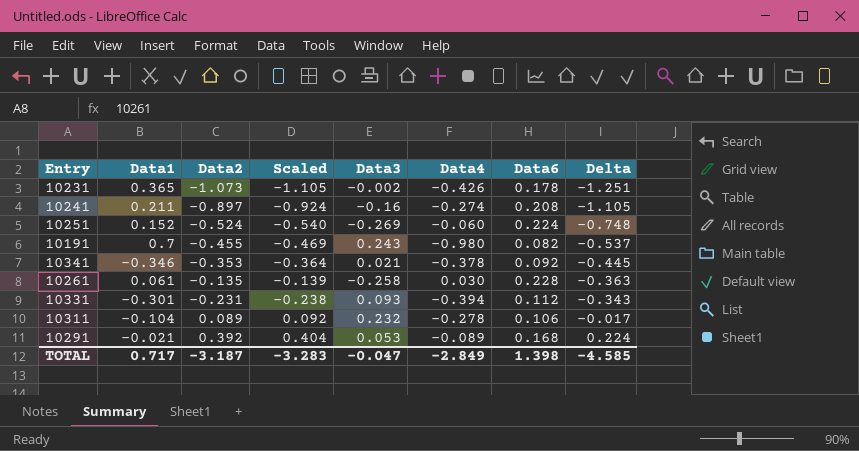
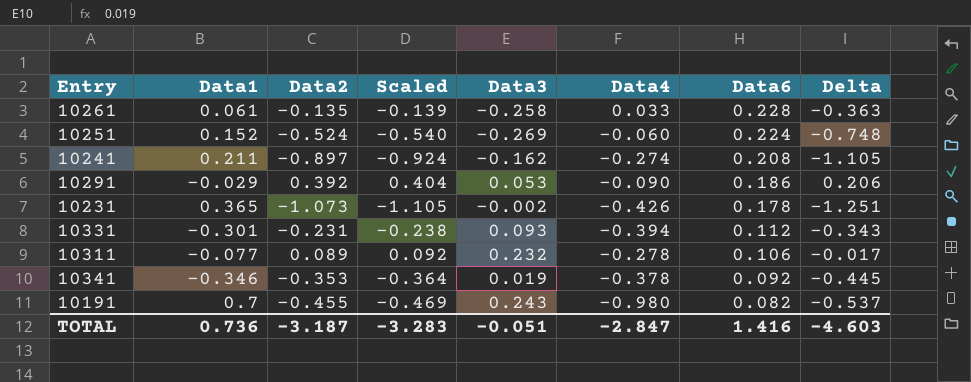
row order: Delta ascending -> Data6 descending
10261 | Data4: 0.030 -> 0.033
10241 | Data3: -0.16 -> -0.162
10291 | Data1: -0.021 -> -0.029
10291 | Data4: -0.089 -> -0.090
10291 | Data6: 0.168 -> 0.186
10291 | Delta: 0.224 -> 0.206
10311 | Data1: -0.104 -> -0.077
10341 | Data3: 0.021 -> 0.019
TOTAL | Data1: 0.717 -> 0.736
TOTAL | Data3: -0.047 -> -0.051
TOTAL | Data4: -2.849 -> -2.847
TOTAL | Data6: 1.398 -> 1.416
TOTAL | Delta: -4.585 -> -4.603

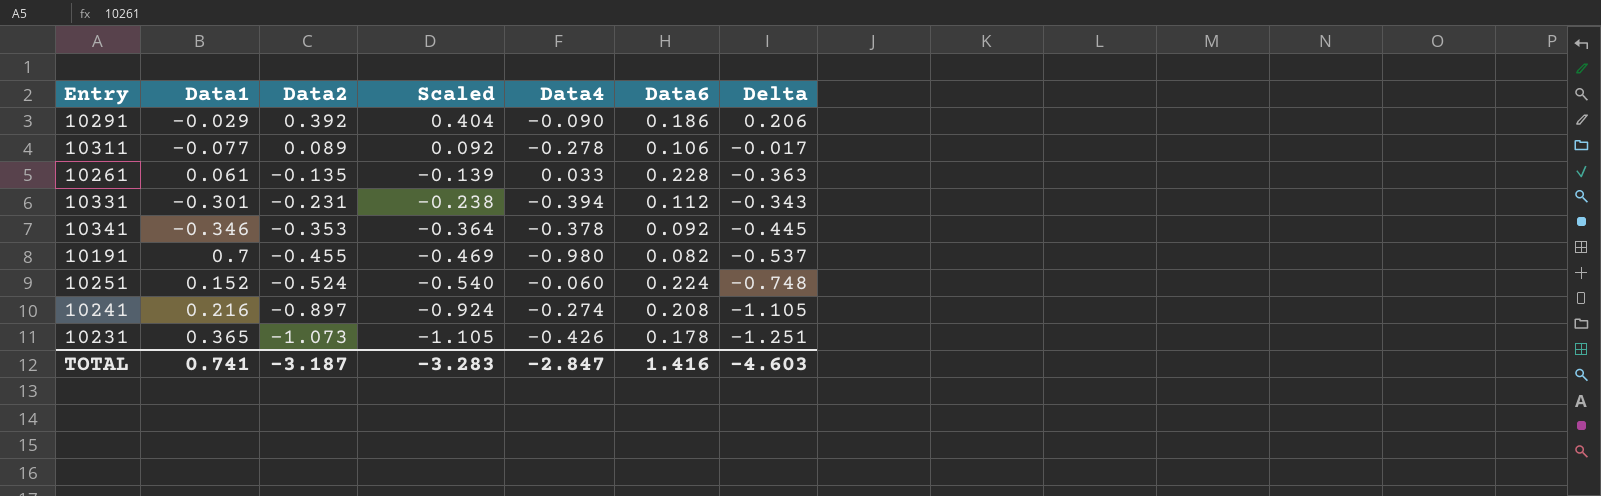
row order: Data6 descending -> Data2 descending
column Data3 | position: 5 -> none
10241 | Data1: 0.211 -> 0.216
TOTAL | Data1: 0.736 -> 0.741

